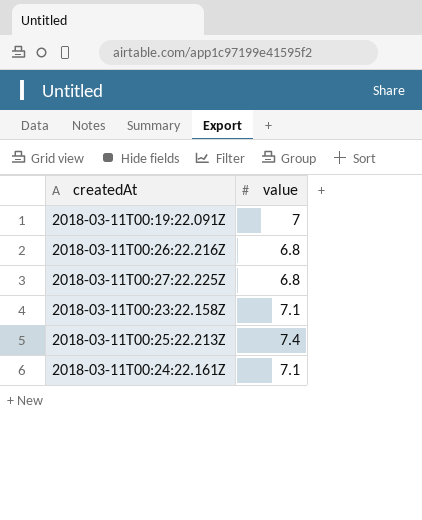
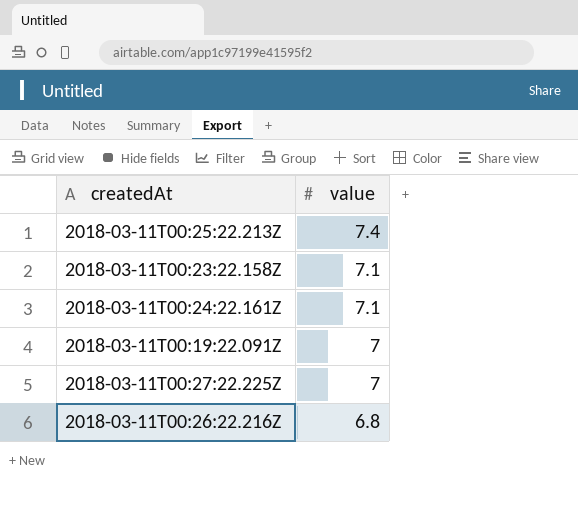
row order: none -> value descending
2018-03-11T00:27:22.225Z | value: 6.8 -> 7

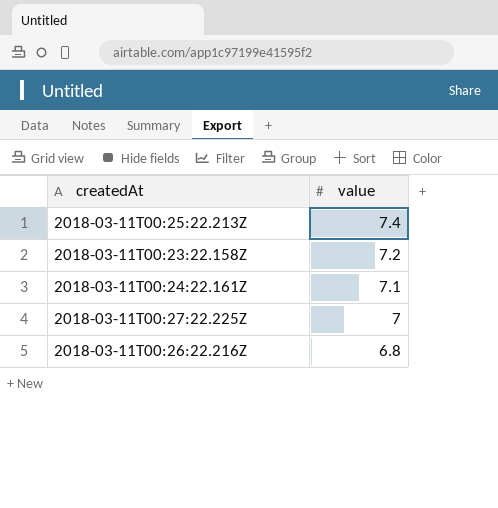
row 2018-03-11T00:19:22.091Z: 7 -> none
2018-03-11T00:23:22.158Z | value: 7.1 -> 7.2

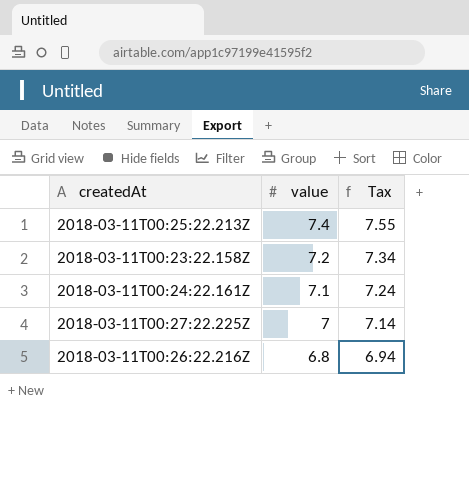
column Tax | formula: none -> [value] * 1.02

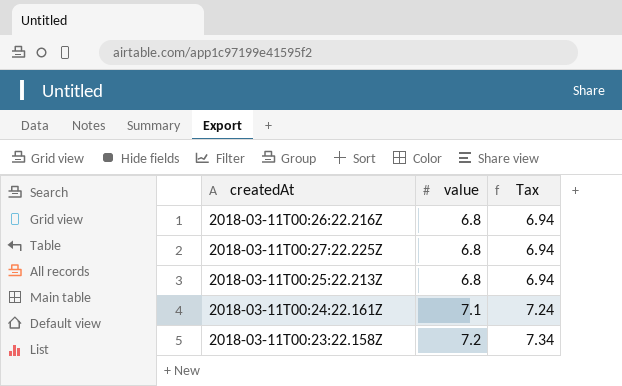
row order: value descending -> value ascending
2018-03-11T00:27:22.225Z | value: 7 -> 6.8
2018-03-11T00:27:22.225Z | Tax: 7.14 -> 6.94
2018-03-11T00:25:22.213Z | value: 7.4 -> 6.8
2018-03-11T00:25:22.213Z | Tax: 7.55 -> 6.94

